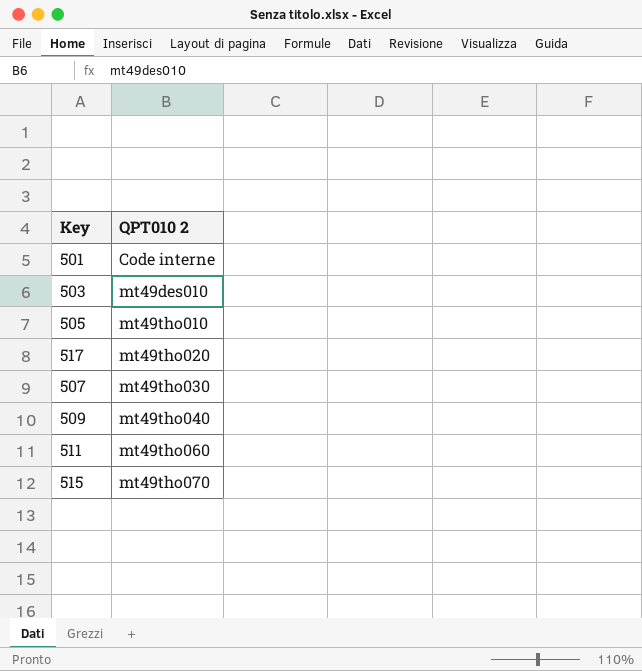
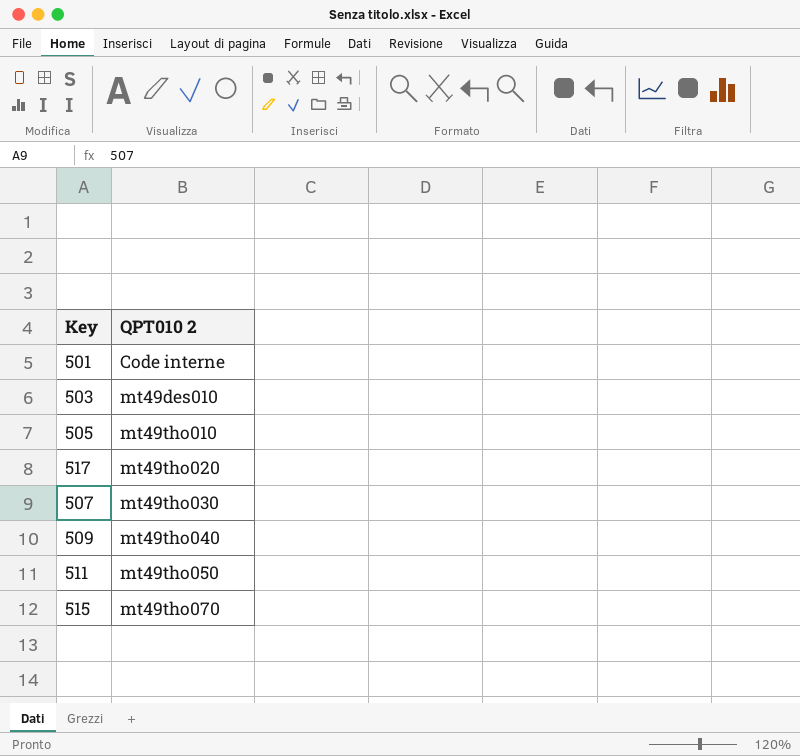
511 | QPT010 2: mt49tho060 -> mt49tho050

